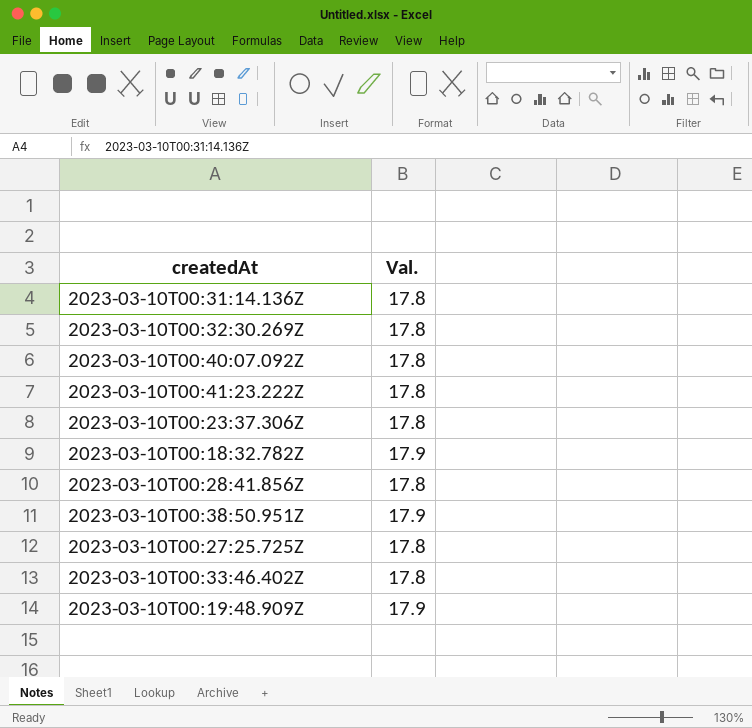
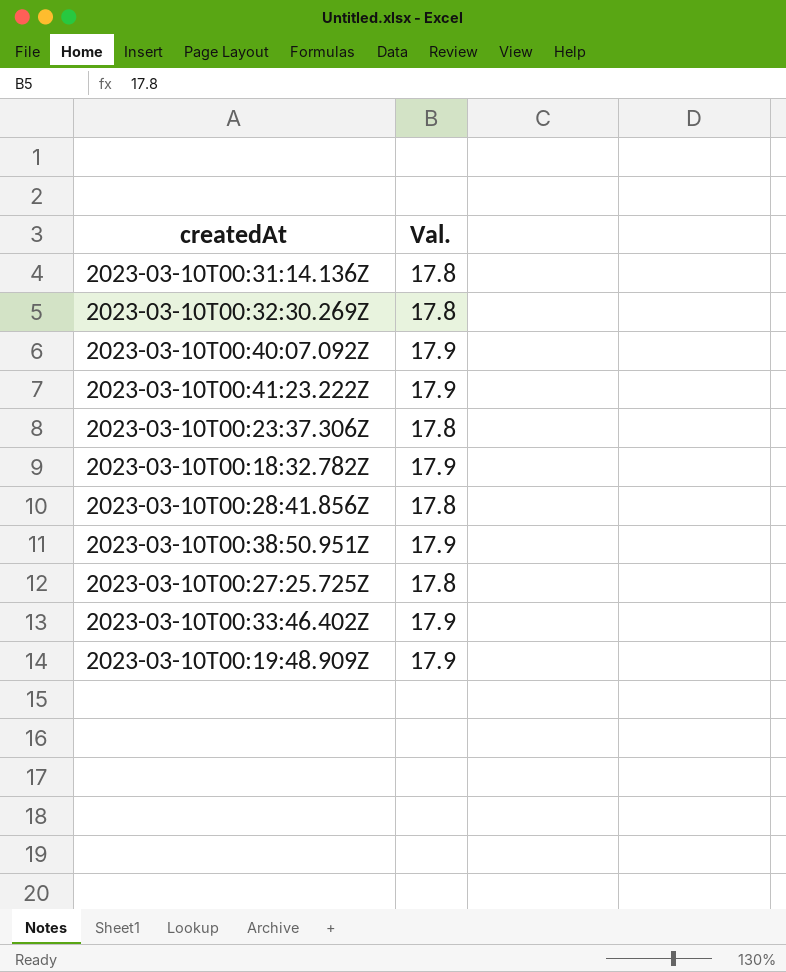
2023-03-10T00:40:07.092Z | Val.: 17.8 -> 17.9
2023-03-10T00:41:23.222Z | Val.: 17.8 -> 17.9
2023-03-10T00:33:46.402Z | Val.: 17.8 -> 17.9

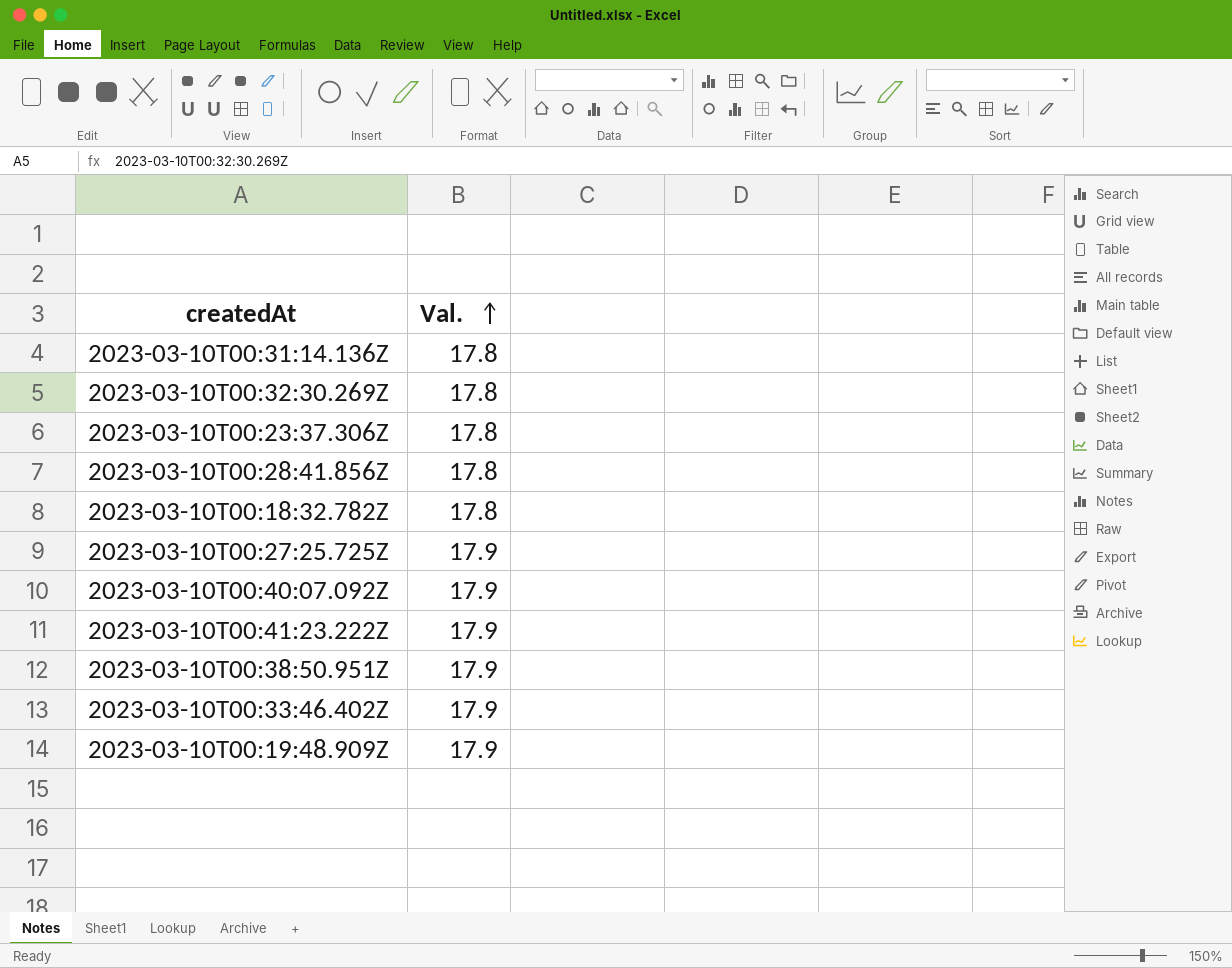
row order: none -> Val. ascending
2023-03-10T00:18:32.782Z | Val.: 17.9 -> 17.8
2023-03-10T00:27:25.725Z | Val.: 17.8 -> 17.9

